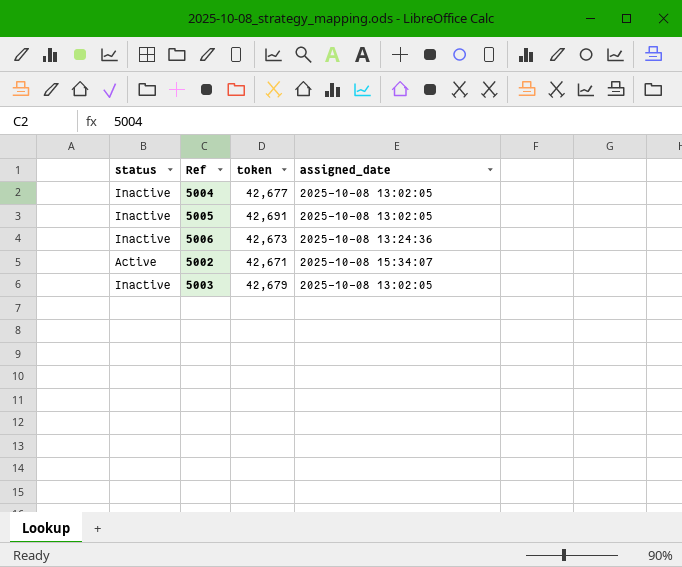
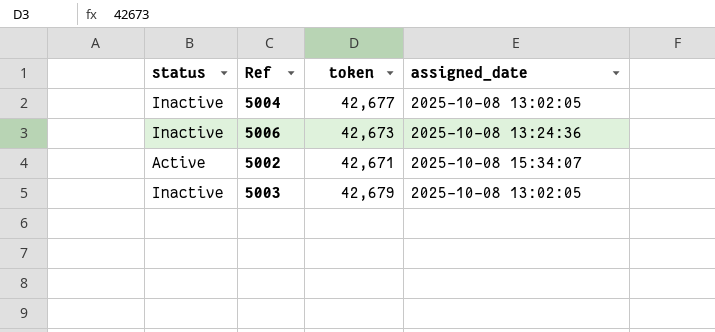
row 5005: Inactive | 42,691 | 2025-10-08 13:02:05 -> none

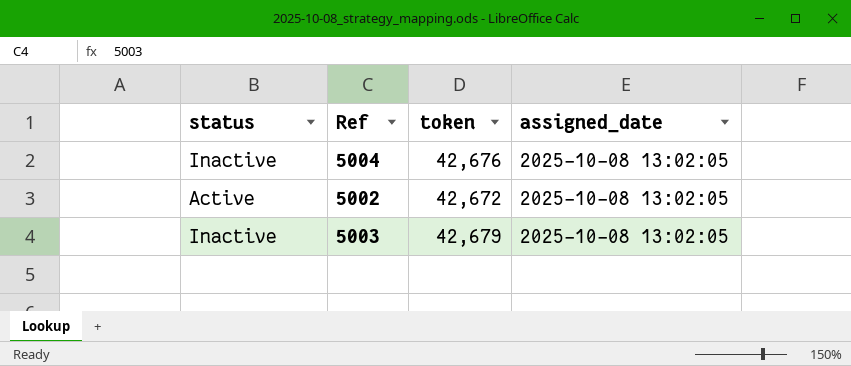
row 5006: Inactive | 42,673 | 2025-10-08 13:24:36 -> none
5004 | token: 42,677 -> 42,676
5002 | token: 42,671 -> 42,672
5002 | assigned_date: 2025-10-08 15:34:07 -> 2025-10-08 13:02:05

